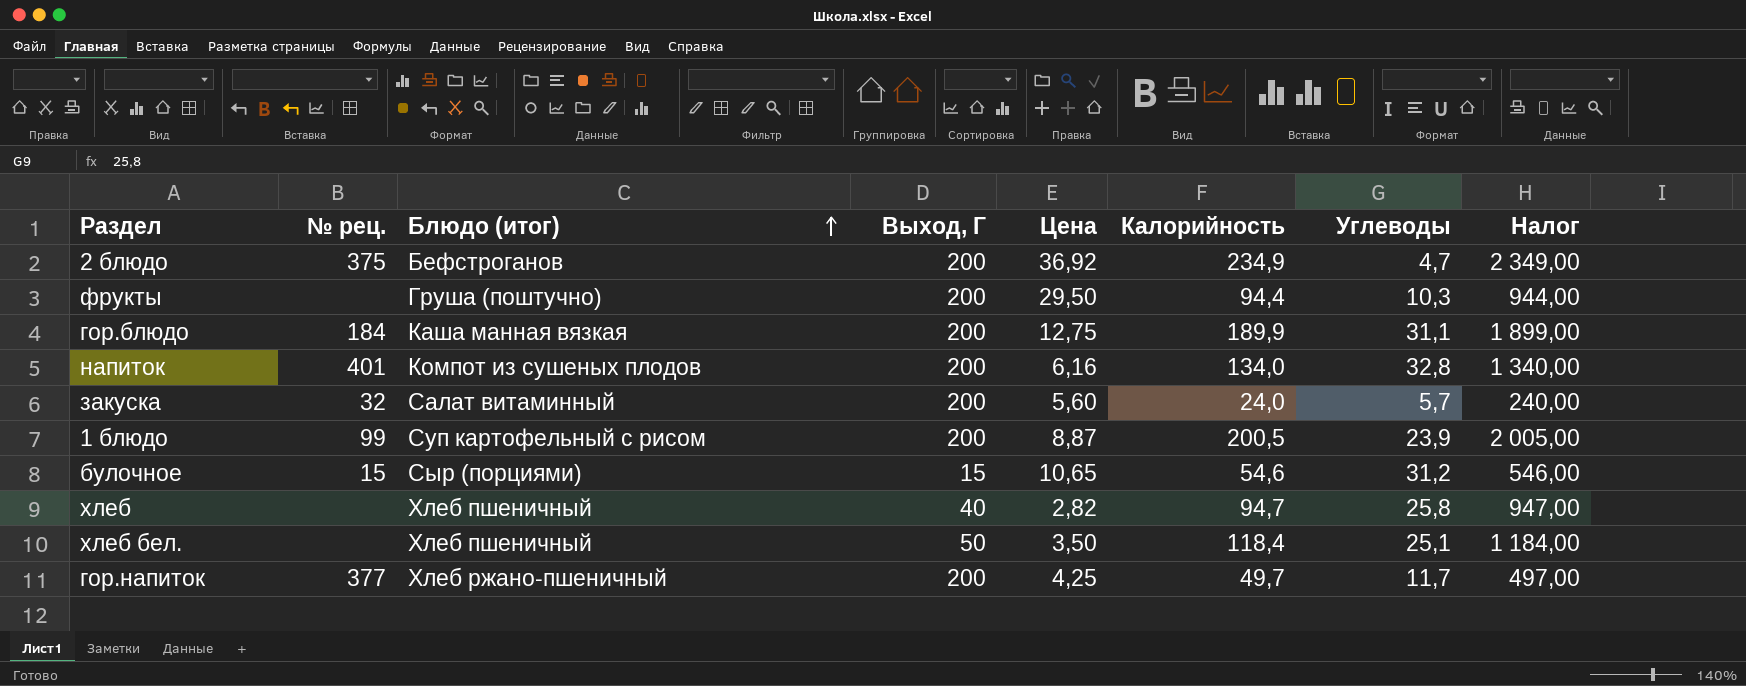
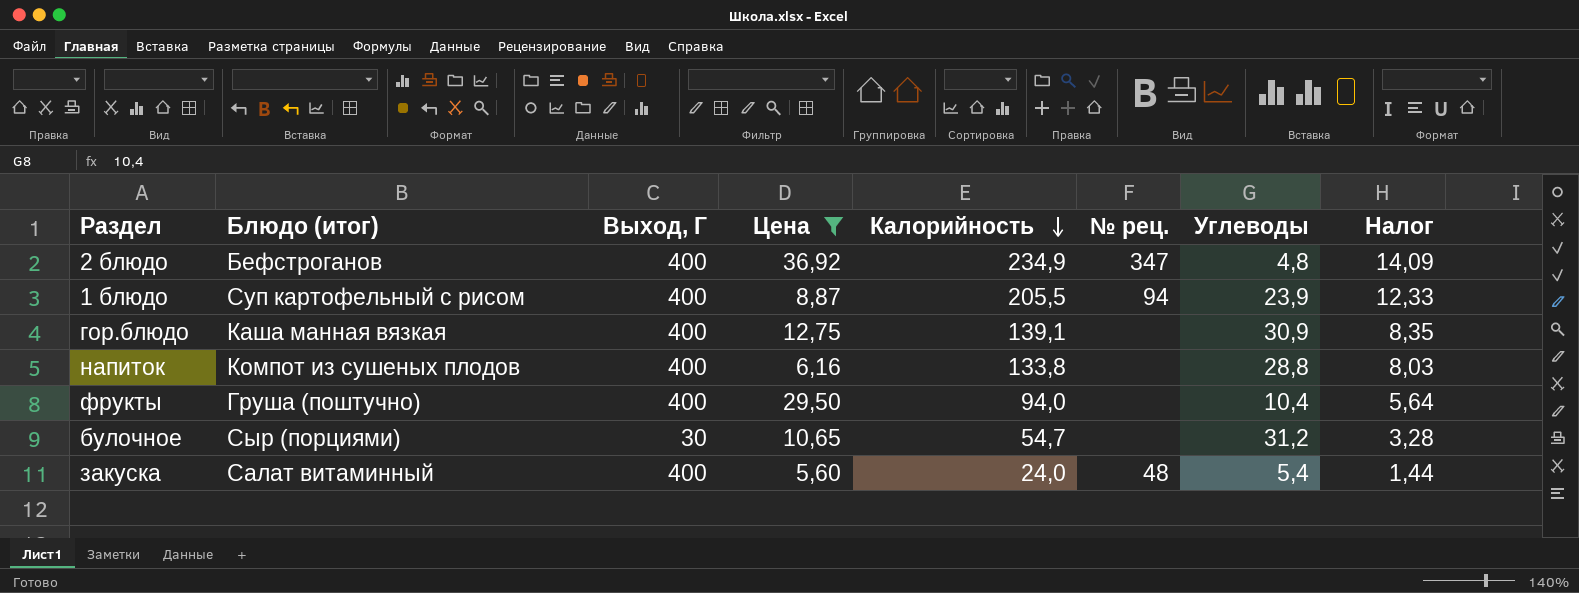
filter: none -> Цена >= 5,60
row order: Блюдо (итог) ascending -> Калорийность descending
column № рец. | position: 2 -> 6
column Налог | formula: [Калорийность] * 10 -> [Калорийность] * 0,06
2 блюдо | Выход, Г: 200 -> 400
2 блюдо | № рец.: 375 -> 347
2 блюдо | Углеводы: 4,7 -> 4,8
1 блюдо | Выход, Г: 200 -> 400
1 блюдо | Калорийность: 200,5 -> 205,5
1 блюдо | № рец.: 99 -> 94
гор.блюдо | Выход, Г: 200 -> 400
гор.блюдо | Калорийность: 189,9 -> 139,1
гор.блюдо | № рец.: 184 -> none
гор.блюдо | Углеводы: 31,1 -> 30,9
напиток | Выход, Г: 200 -> 400
напиток | Калорийность: 134,0 -> 133,8
напиток | № рец.: 401 -> none
напиток | Углеводы: 32,8 -> 28,8
фрукты | Выход, Г: 200 -> 400
фрукты | Калорийность: 94,4 -> 94,0
фрукты | Углеводы: 10,3 -> 10,4
булочное | Выход, Г: 15 -> 30
булочное | Калорийность: 54,6 -> 54,7
булочное | № рец.: 15 -> none
закуска | Выход, Г: 200 -> 400
закуска | № рец.: 32 -> 48
закуска | Углеводы: 5,7 -> 5,4

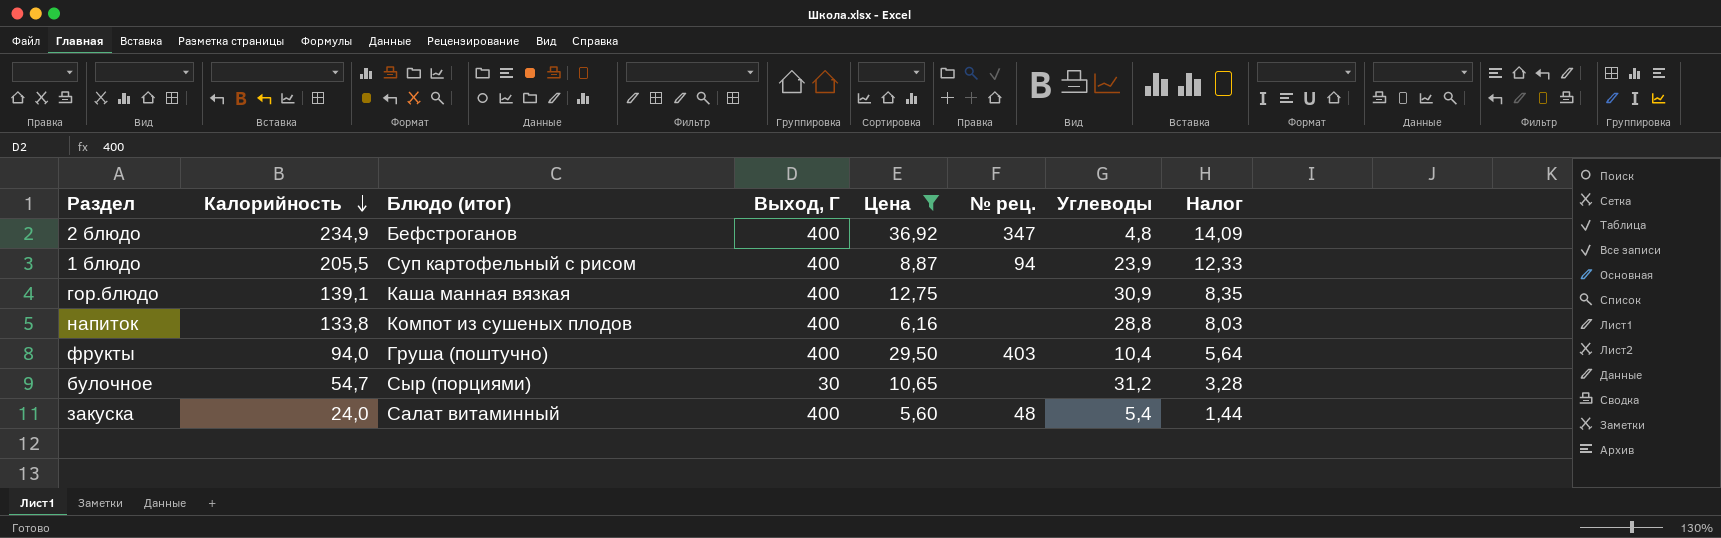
column Калорийность | position: 5 -> 2
фрукты | № рец.: none -> 403

